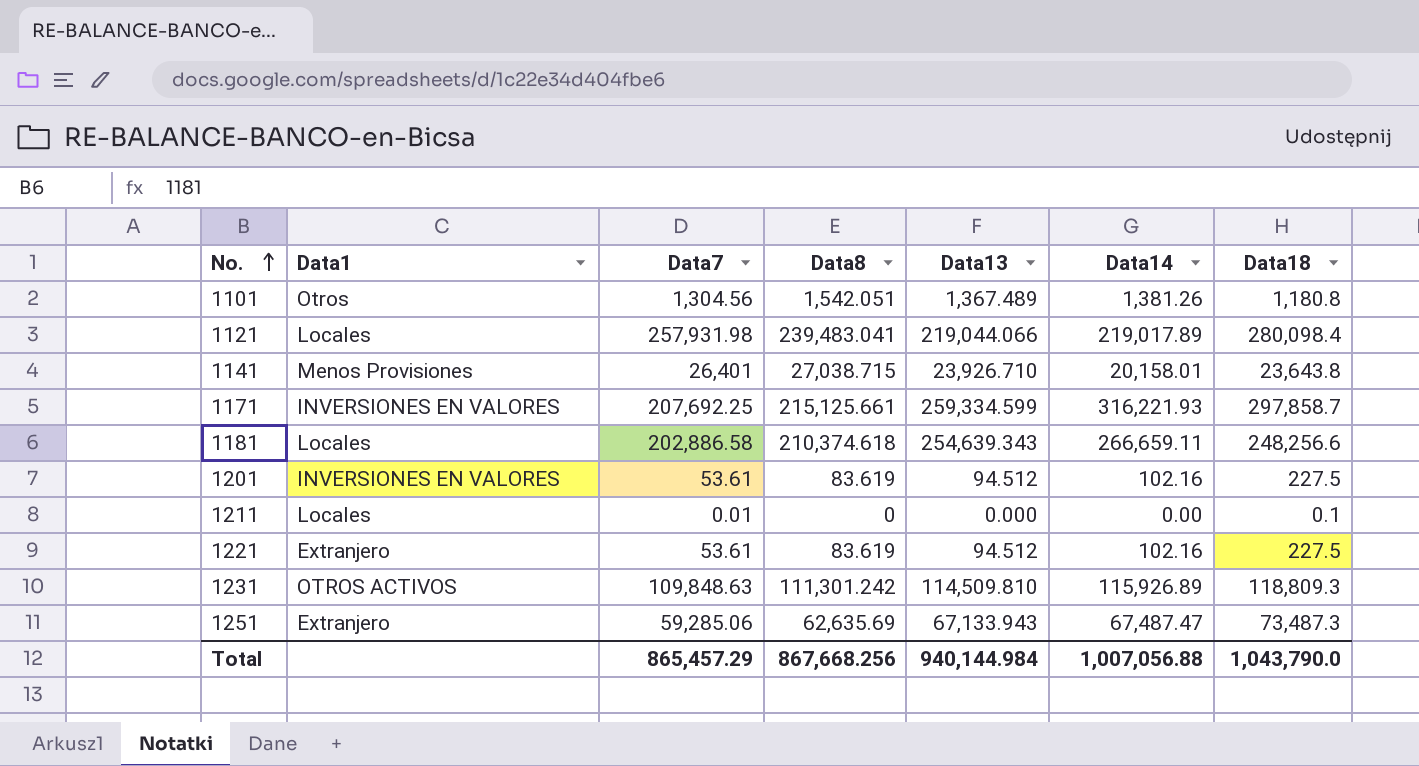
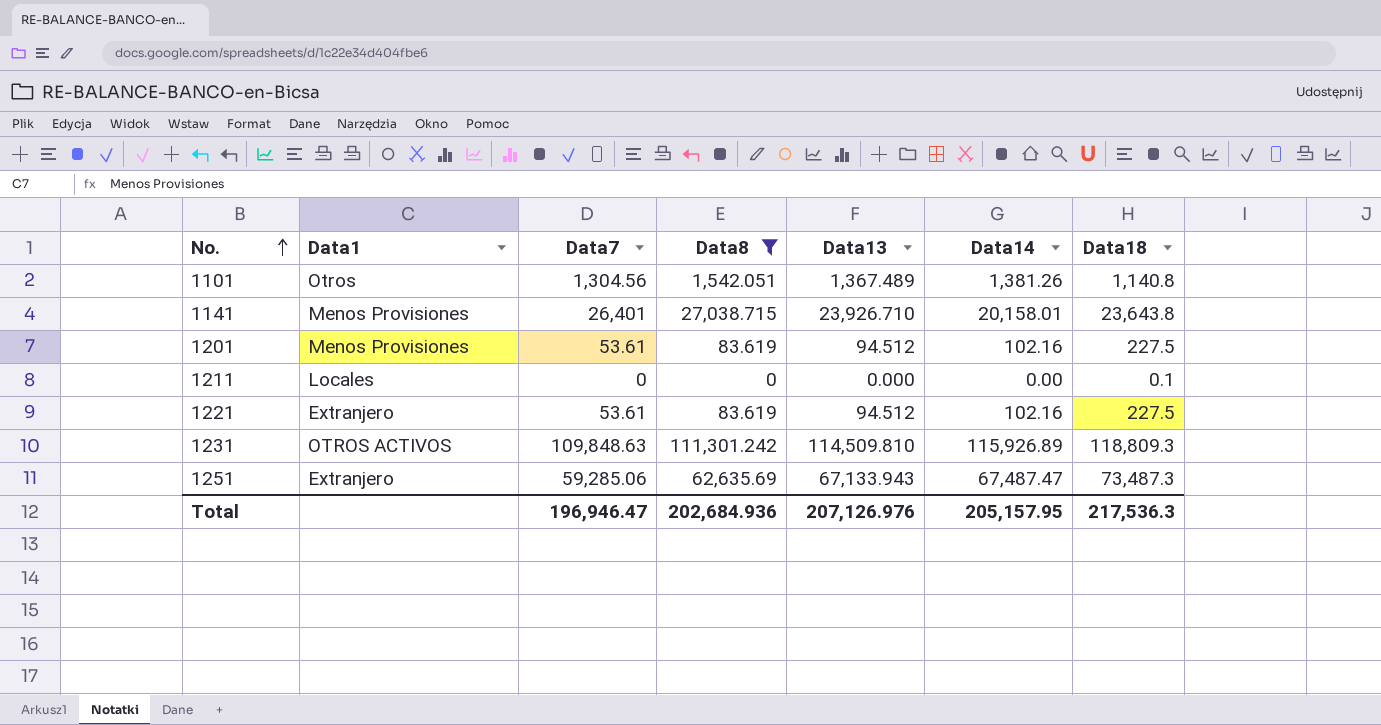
filter: none -> Data8 <= 111,301.242
1101 | Data18: 1,180.8 -> 1,140.8
1201 | Data1: INVERSIONES EN VALORES -> Menos Provisiones
1211 | Data7: 0.01 -> 0
Total | Data7: 865,457.29 -> 196,946.47
Total | Data8: 867,668.256 -> 202,684.936
Total | Data13: 940,144.984 -> 207,126.976
Total | Data14: 1,007,056.88 -> 205,157.95
Total | Data18: 1,043,790.0 -> 217,536.3

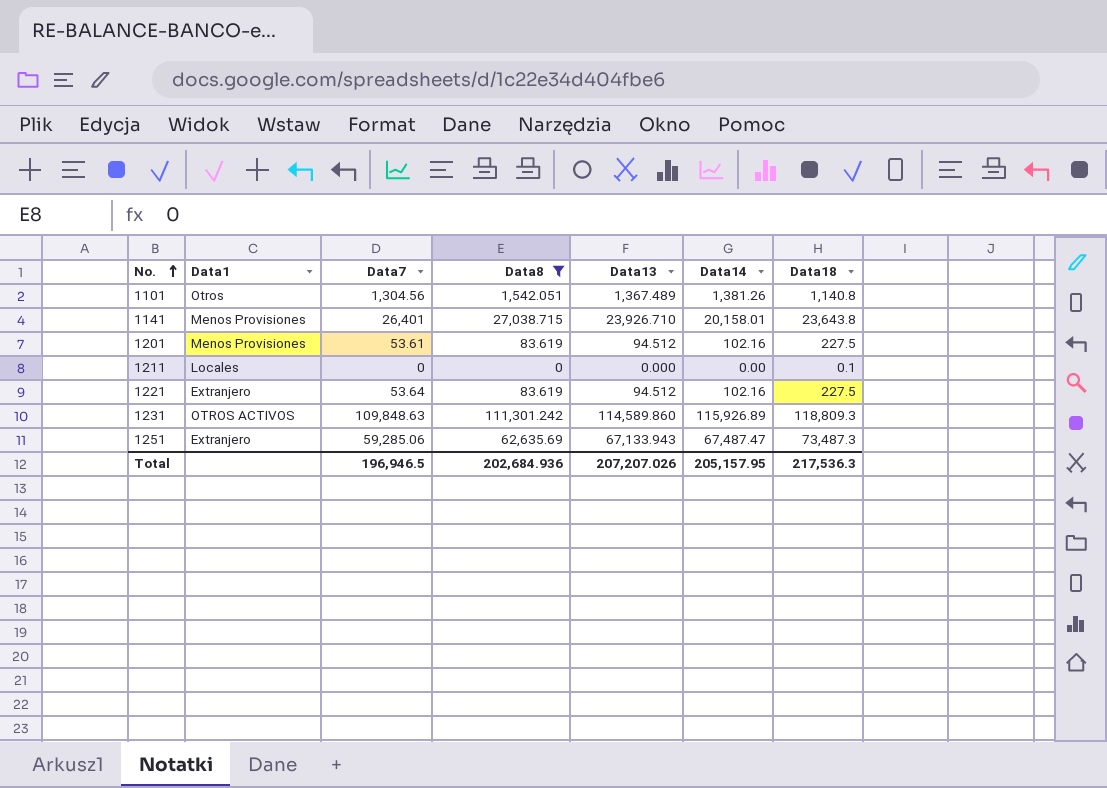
1221 | Data7: 53.61 -> 53.64
1231 | Data13: 114,509.810 -> 114,589.860
Total | Data7: 196,946.47 -> 196,946.5
Total | Data13: 207,126.976 -> 207,207.026

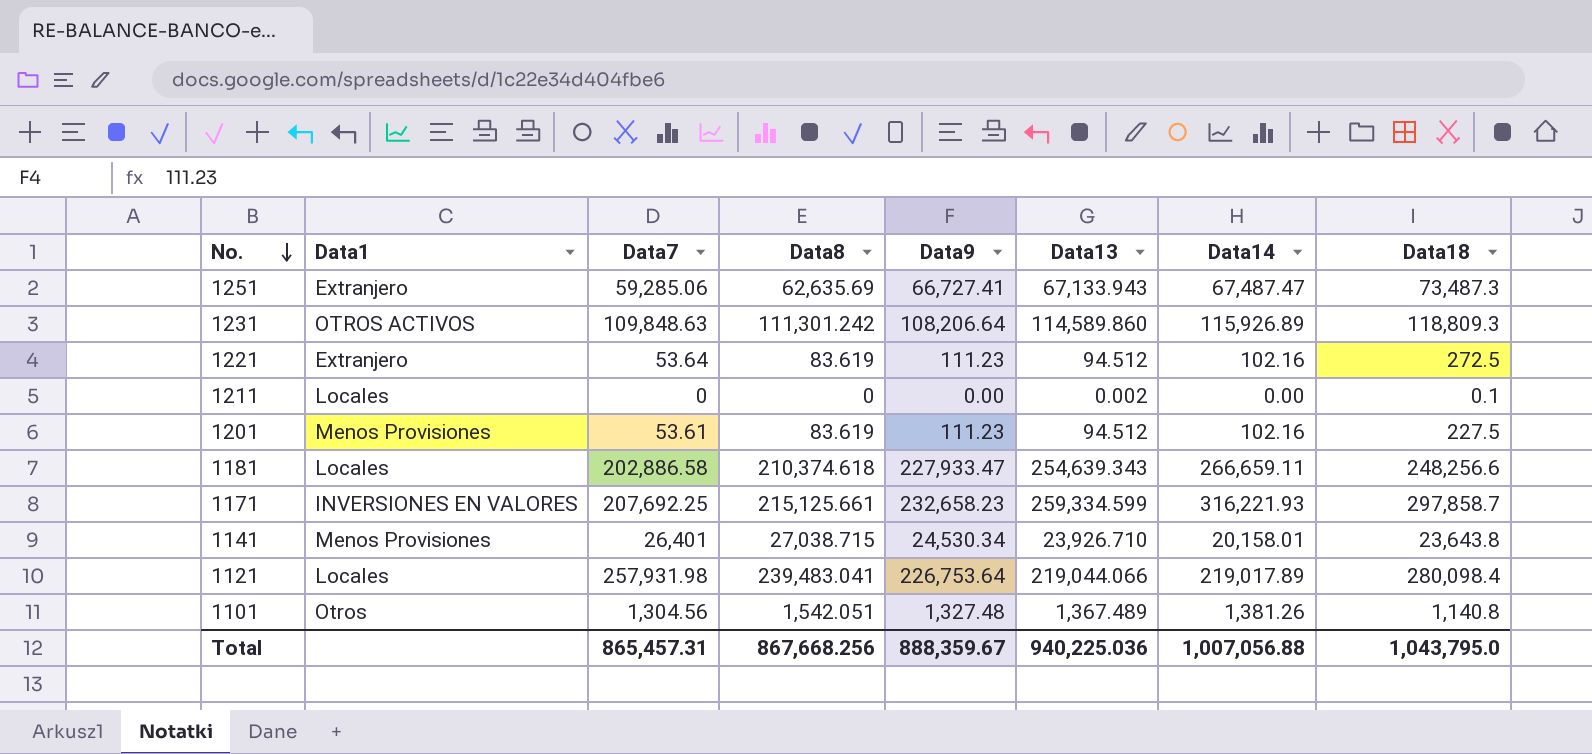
filter: Data8 <= 111,301.242 -> none
row order: No. ascending -> No. descending
column Data9 | position: none -> 5
1221 | Data18: 227.5 -> 272.5
1211 | Data13: 0.000 -> 0.002
Total | Data7: 196,946.5 -> 865,457.31
Total | Data8: 202,684.936 -> 867,668.256
Total | Data13: 207,207.026 -> 940,225.036
Total | Data14: 205,157.95 -> 1,007,056.88
Total | Data18: 217,536.3 -> 1,043,795.0

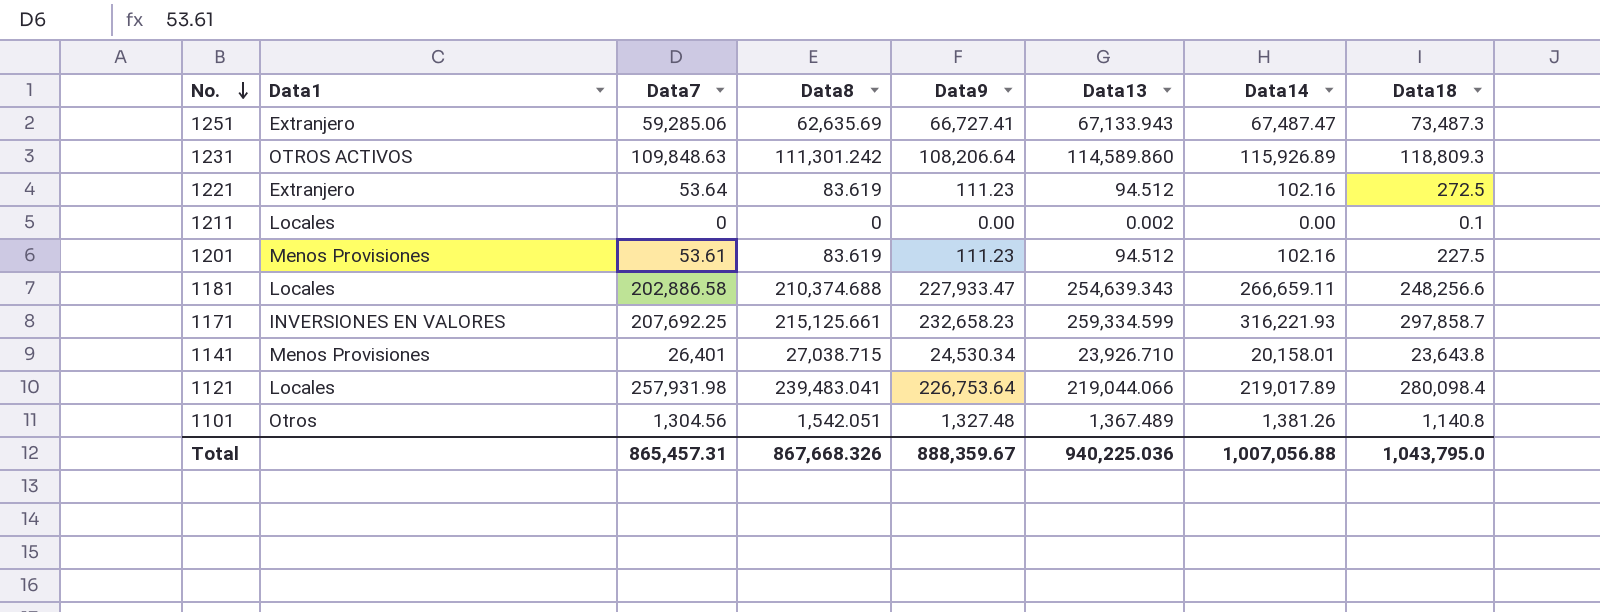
1181 | Data8: 210,374.618 -> 210,374.688
Total | Data8: 867,668.256 -> 867,668.326

